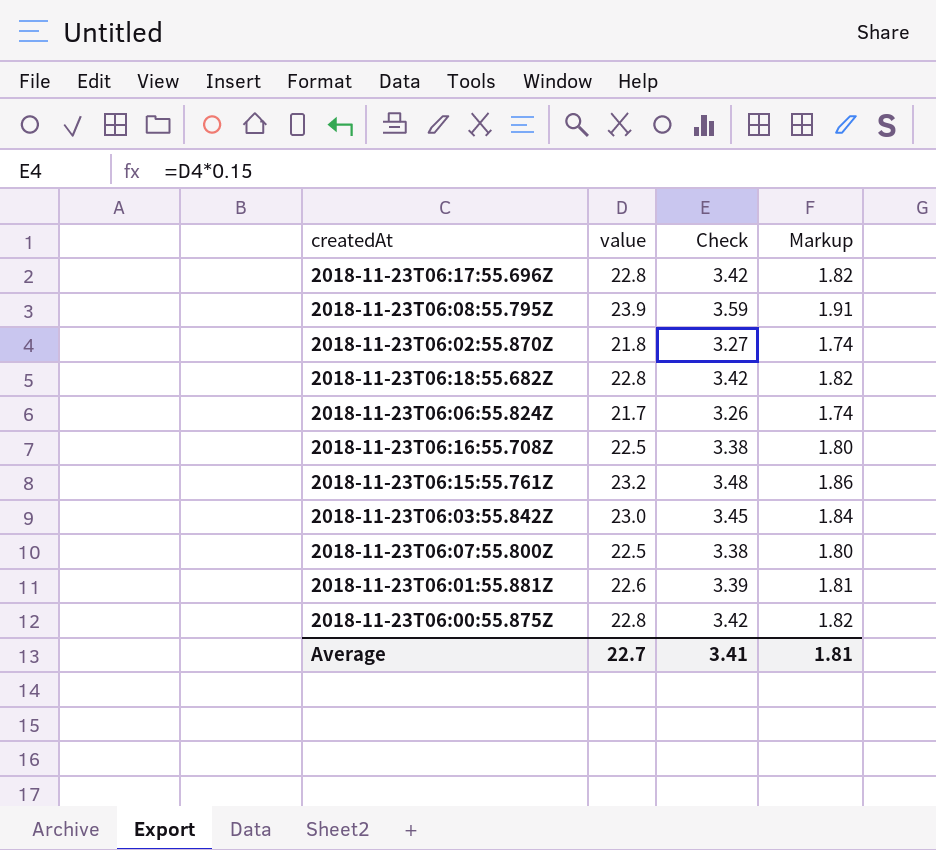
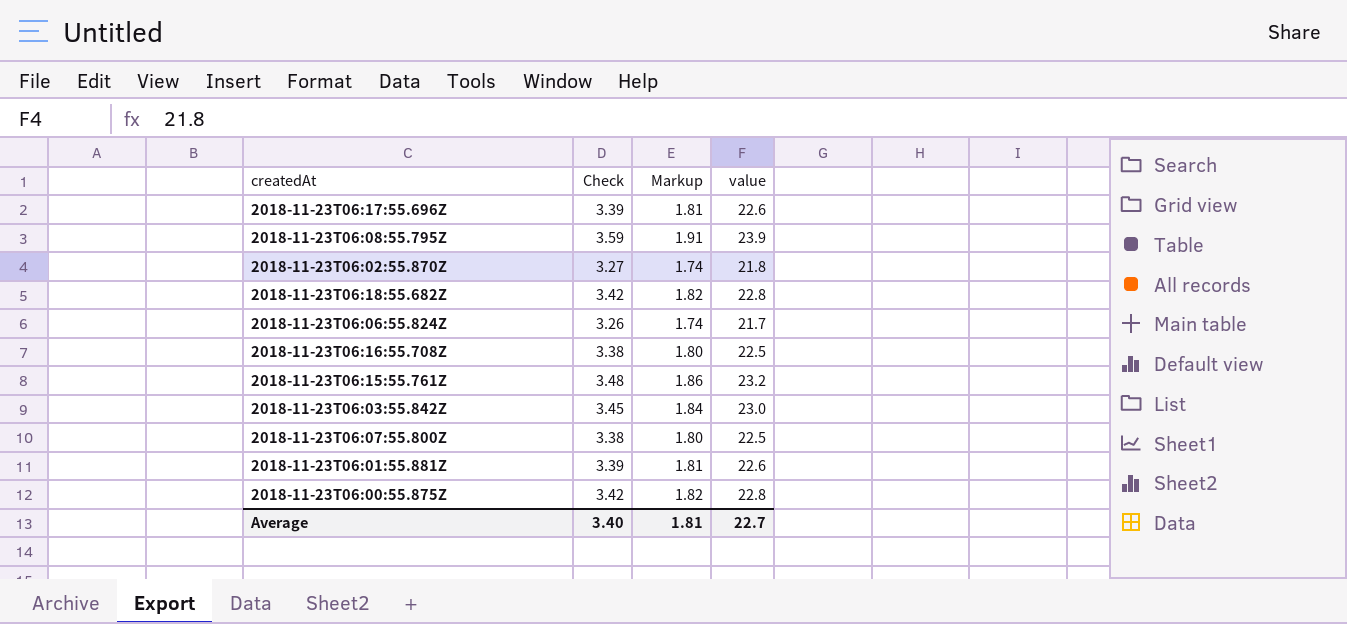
column value | position: 2 -> 4
2018-11-23T06:17:55.696Z | Check: 3.42 -> 3.39
2018-11-23T06:17:55.696Z | Markup: 1.82 -> 1.81
2018-11-23T06:17:55.696Z | value: 22.8 -> 22.6
Average | Check: 3.41 -> 3.40

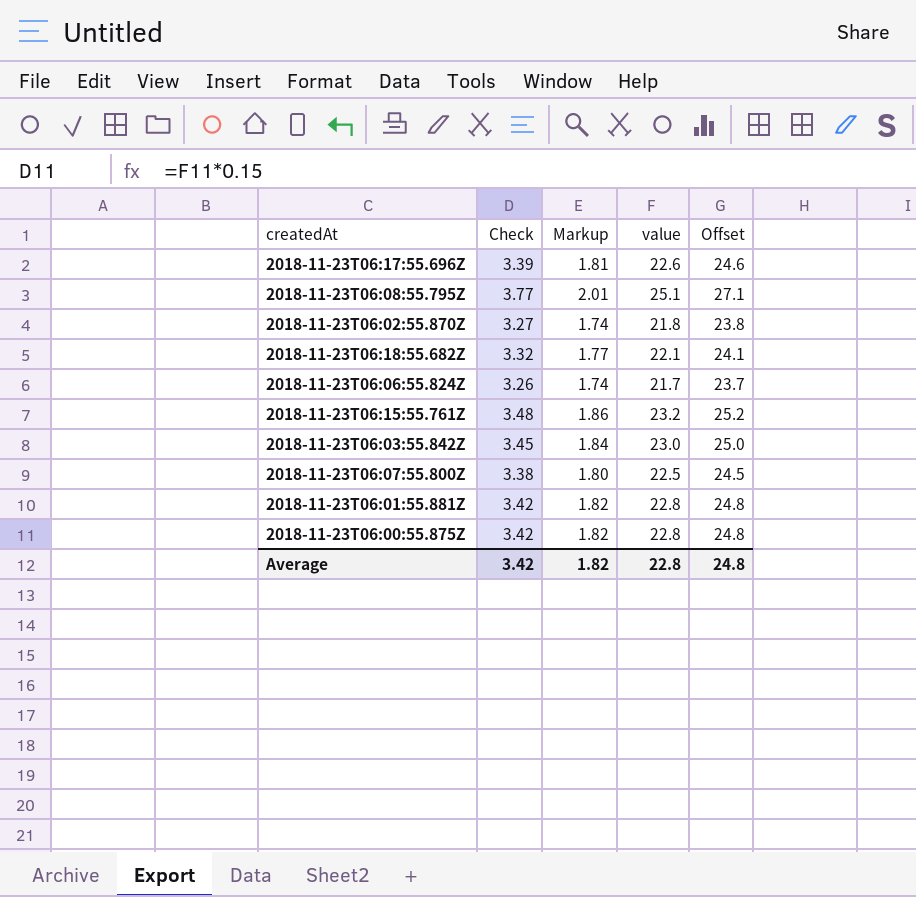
column Offset | formula: none -> [value] + 2
row 2018-11-23T06:16:55.708Z: 3.38 | 1.80 | 22.5 -> none
2018-11-23T06:08:55.795Z | Check: 3.59 -> 3.77
2018-11-23T06:08:55.795Z | Markup: 1.91 -> 2.01
2018-11-23T06:08:55.795Z | value: 23.9 -> 25.1
2018-11-23T06:18:55.682Z | Check: 3.42 -> 3.32
2018-11-23T06:18:55.682Z | Markup: 1.82 -> 1.77
2018-11-23T06:18:55.682Z | value: 22.8 -> 22.1
2018-11-23T06:01:55.881Z | Check: 3.39 -> 3.42
2018-11-23T06:01:55.881Z | Markup: 1.81 -> 1.82
2018-11-23T06:01:55.881Z | value: 22.6 -> 22.8
Average | Check: 3.40 -> 3.42
Average | Markup: 1.81 -> 1.82
Average | value: 22.7 -> 22.8

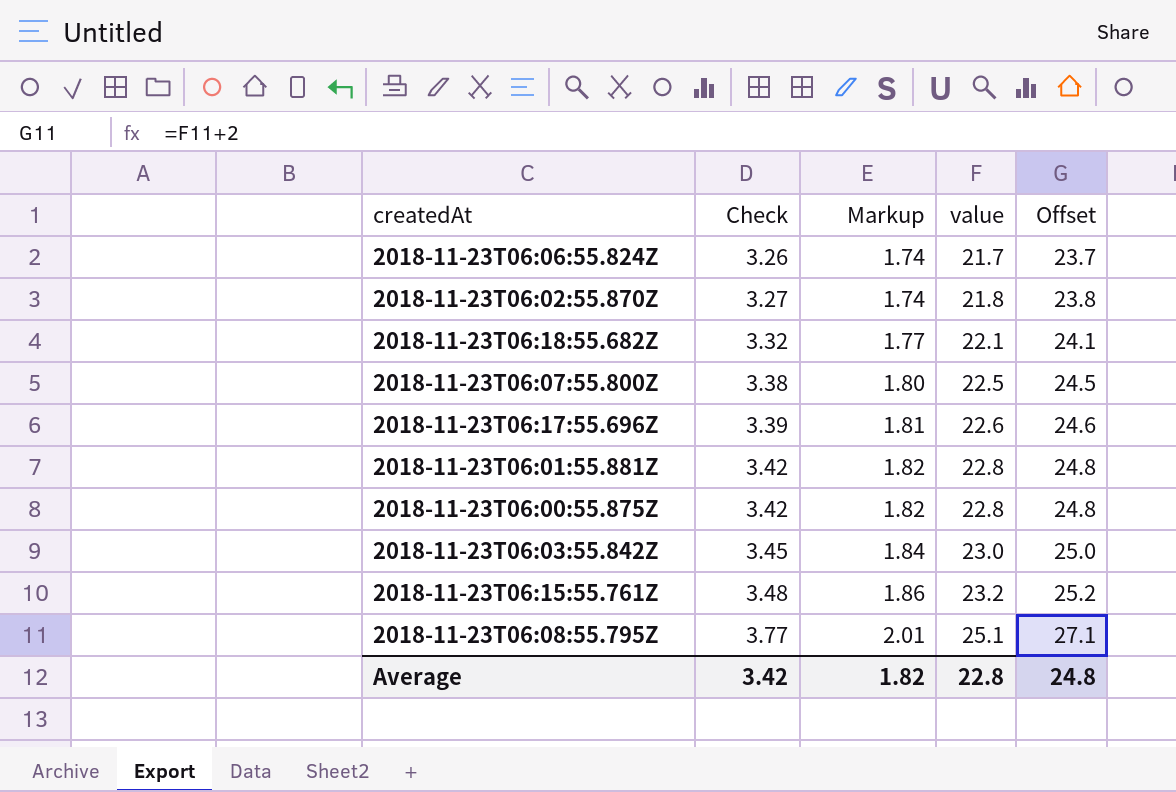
row order: none -> Check ascending

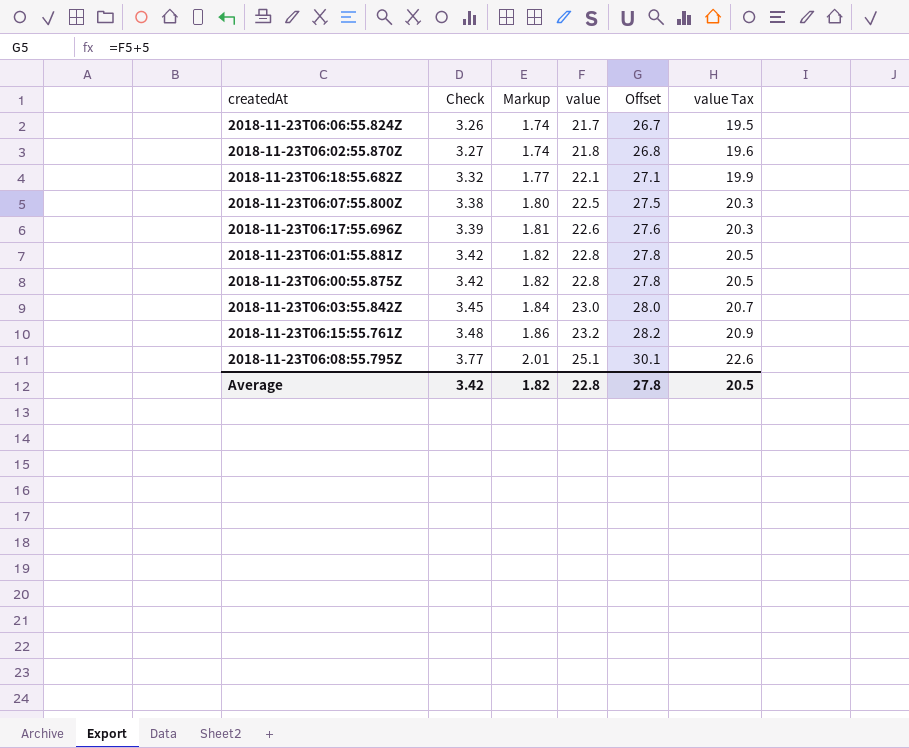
column Offset | formula: [value] + 2 -> [value] + 5
column value Tax | formula: none -> [value] * 0.9
Average | Offset: 24.8 -> 27.8

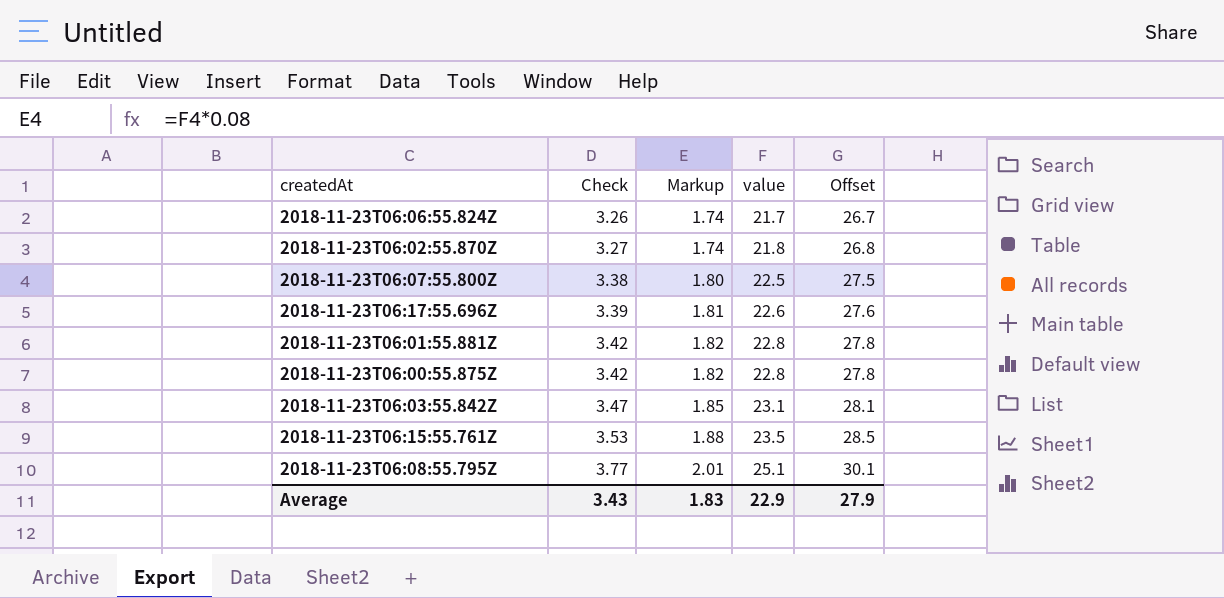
column value Tax | formula: [value] * 0.9 -> none
row 2018-11-23T06:18:55.682Z: 3.32 | 1.77 | 22.1 | 27.1 | 19.9 -> none
2018-11-23T06:03:55.842Z | Check: 3.45 -> 3.47
2018-11-23T06:03:55.842Z | Markup: 1.84 -> 1.85
2018-11-23T06:03:55.842Z | value: 23.0 -> 23.1
2018-11-23T06:03:55.842Z | Offset: 28.0 -> 28.1
2018-11-23T06:15:55.761Z | Check: 3.48 -> 3.53
2018-11-23T06:15:55.761Z | Markup: 1.86 -> 1.88
2018-11-23T06:15:55.761Z | value: 23.2 -> 23.5
2018-11-23T06:15:55.761Z | Offset: 28.2 -> 28.5
Average | Check: 3.42 -> 3.43
Average | Markup: 1.82 -> 1.83
Average | value: 22.8 -> 22.9
Average | Offset: 27.8 -> 27.9

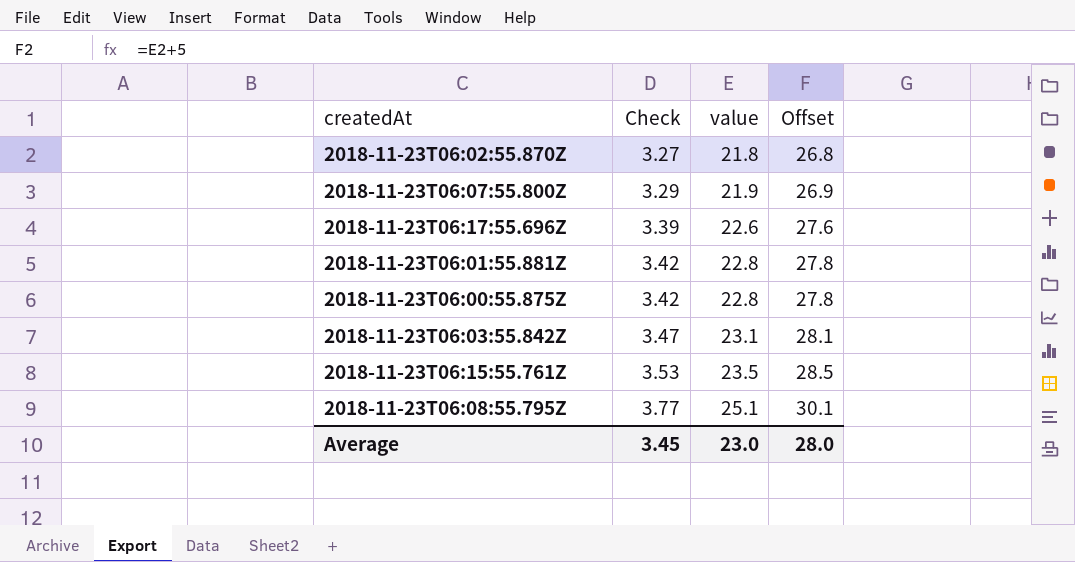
column Markup | formula: [value] * 0.08 -> none
row 2018-11-23T06:06:55.824Z: 3.26 | 1.74 | 21.7 | 26.7 -> none
2018-11-23T06:07:55.800Z | Check: 3.38 -> 3.29
2018-11-23T06:07:55.800Z | value: 22.5 -> 21.9
2018-11-23T06:07:55.800Z | Offset: 27.5 -> 26.9
Average | Check: 3.43 -> 3.45
Average | value: 22.9 -> 23.0
Average | Offset: 27.9 -> 28.0

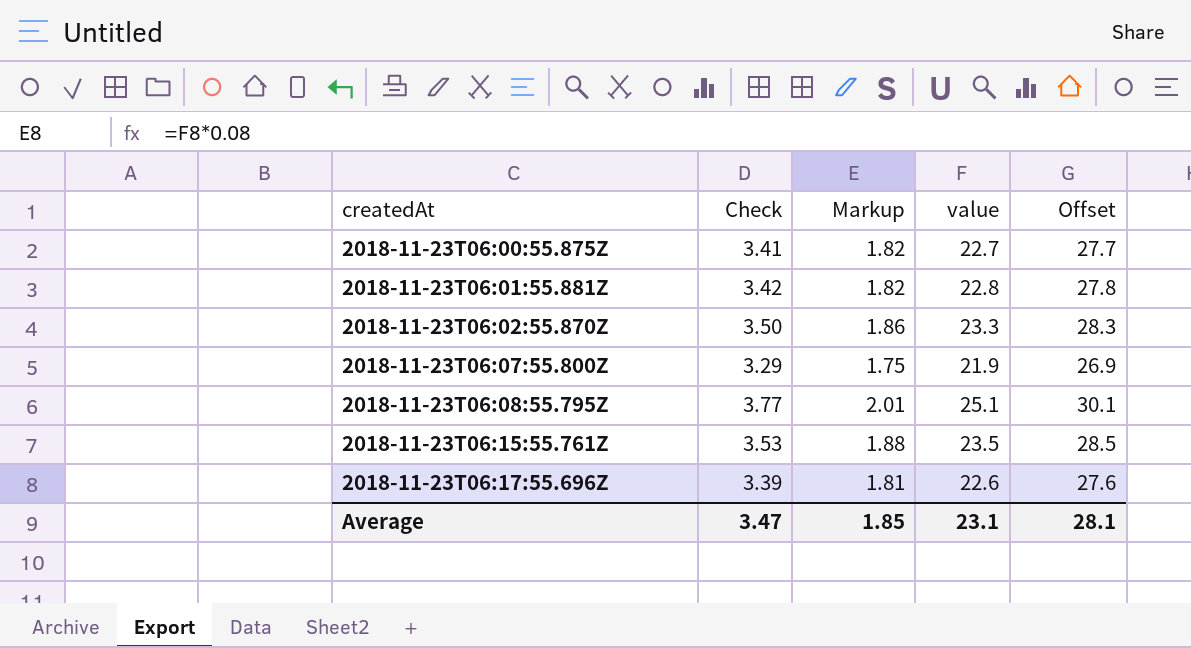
row order: Check ascending -> createdAt ascending
column Markup | formula: none -> [value] * 0.08
row 2018-11-23T06:03:55.842Z: 3.47 | 23.1 | 28.1 -> none
2018-11-23T06:00:55.875Z | Check: 3.42 -> 3.41
2018-11-23T06:00:55.875Z | value: 22.8 -> 22.7
2018-11-23T06:00:55.875Z | Offset: 27.8 -> 27.7
2018-11-23T06:02:55.870Z | Check: 3.27 -> 3.50
2018-11-23T06:02:55.870Z | value: 21.8 -> 23.3
2018-11-23T06:02:55.870Z | Offset: 26.8 -> 28.3
Average | Check: 3.45 -> 3.47
Average | value: 23.0 -> 23.1
Average | Offset: 28.0 -> 28.1

